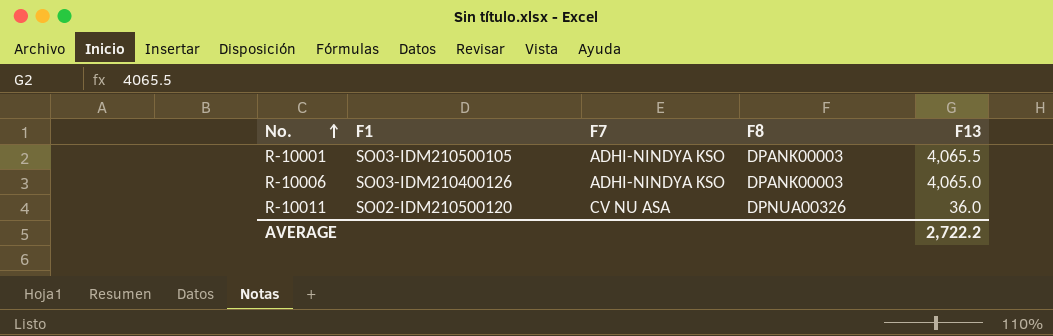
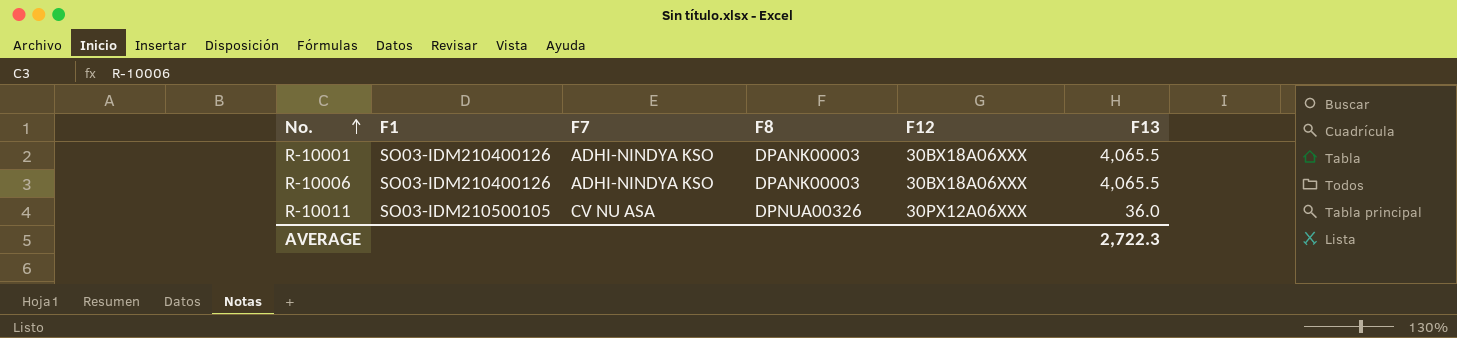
column F12 | position: none -> 5
R-10001 | F1: SO03-IDM210500105 -> SO03-IDM210400126
R-10006 | F13: 4,065.0 -> 4,065.5
R-10011 | F1: SO02-IDM210500120 -> SO03-IDM210500105
AVERAGE | F13: 2,722.2 -> 2,722.3

